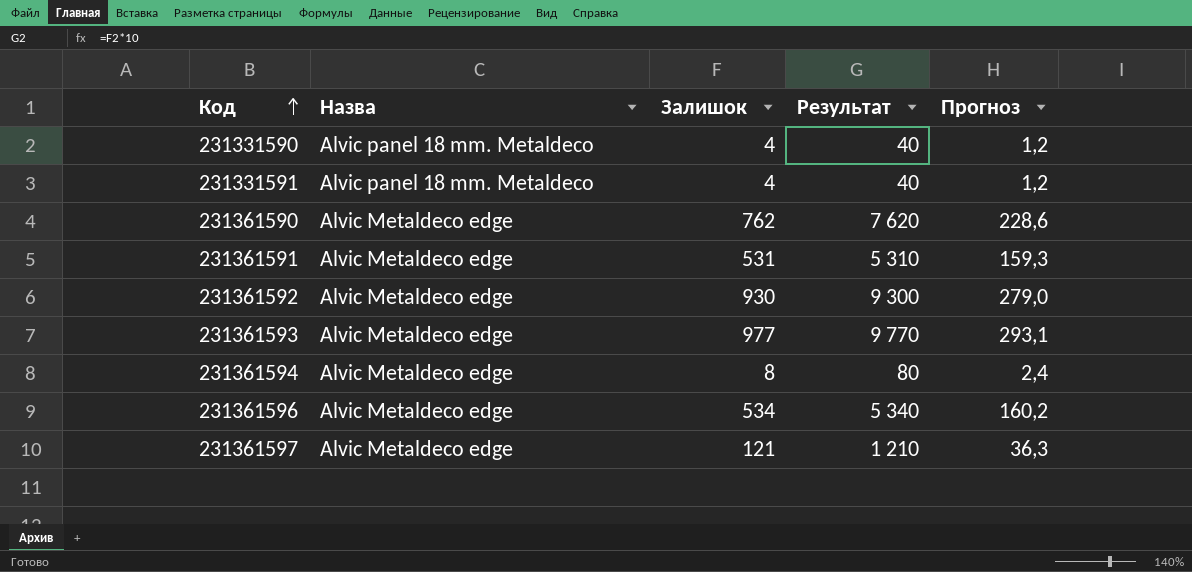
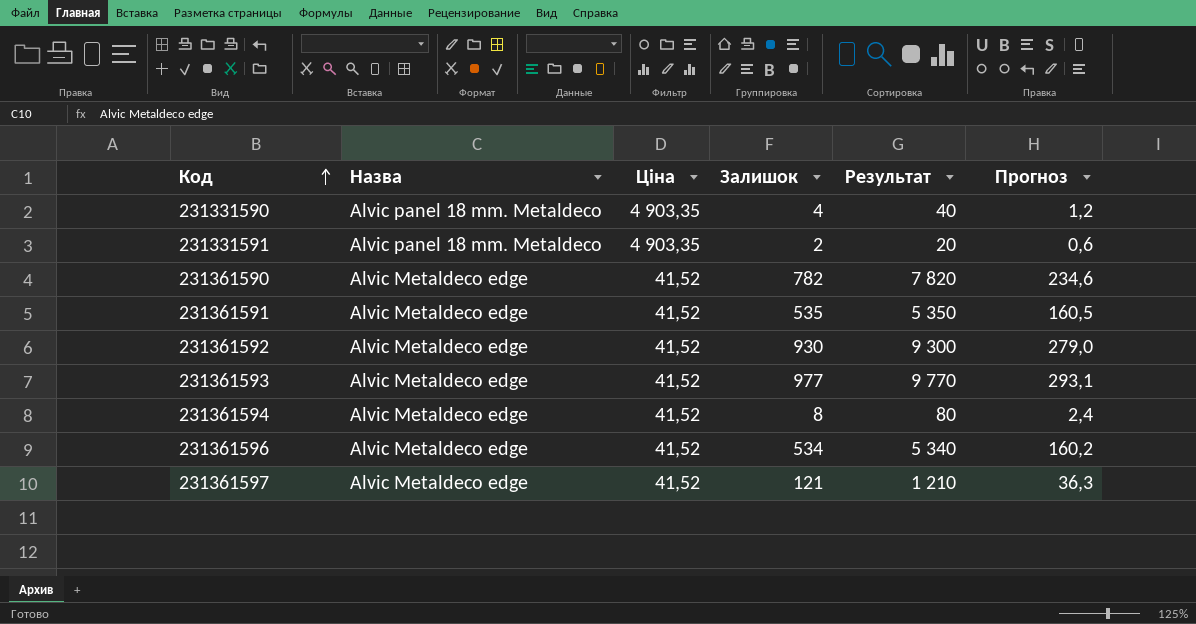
column Ціна | position: none -> 3
231331591 | Залишок: 4 -> 2
231331591 | Результат: 40 -> 20
231331591 | Прогноз: 1,2 -> 0,6
231361590 | Залишок: 762 -> 782
231361590 | Результат: 7 620 -> 7 820
231361590 | Прогноз: 228,6 -> 234,6
231361591 | Залишок: 531 -> 535
231361591 | Результат: 5 310 -> 5 350
231361591 | Прогноз: 159,3 -> 160,5

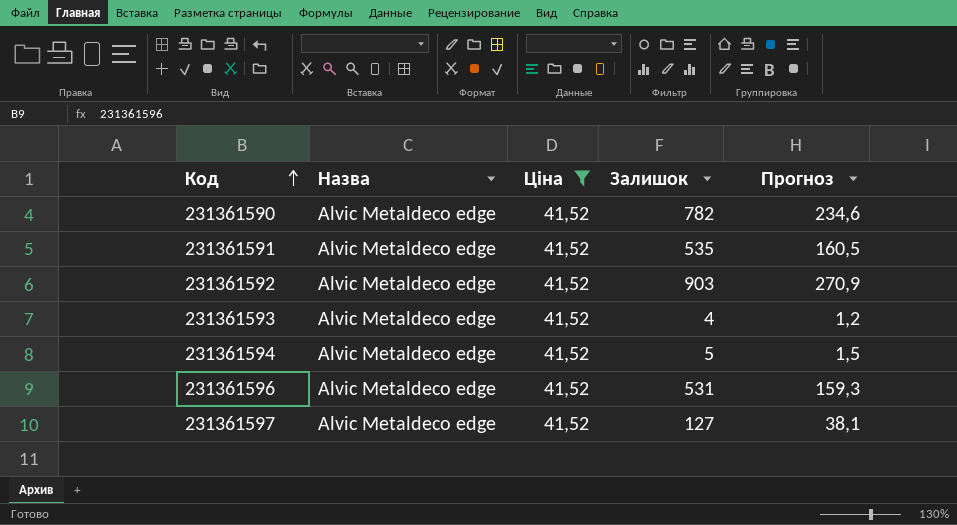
filter: none -> Ціна = 41,52
column Результат | formula: [Залишок] * 10 -> none
231361592 | Залишок: 930 -> 903
231361592 | Прогноз: 279,0 -> 270,9
231361593 | Залишок: 977 -> 4
231361593 | Прогноз: 293,1 -> 1,2
231361594 | Залишок: 8 -> 5
231361594 | Прогноз: 2,4 -> 1,5
231361596 | Залишок: 534 -> 531
231361596 | Прогноз: 160,2 -> 159,3
231361597 | Залишок: 121 -> 127
231361597 | Прогноз: 36,3 -> 38,1

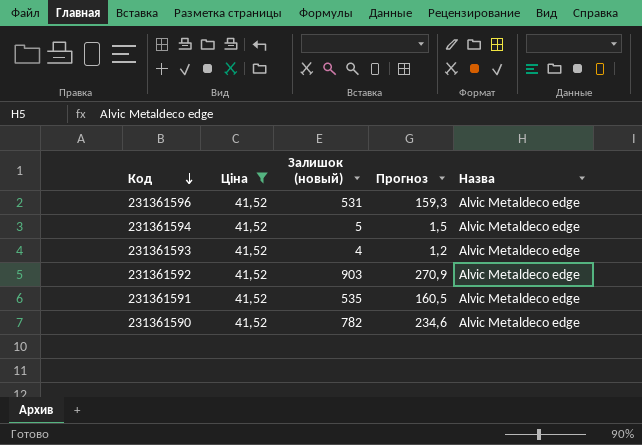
row order: Код ascending -> Код descending
column name: Залишок -> Залишок (новый)
column Назва | position: 2 -> 5
row 231361597: Alvic Metaldeco edge | 41,52 | 127 | 38,1 -> none

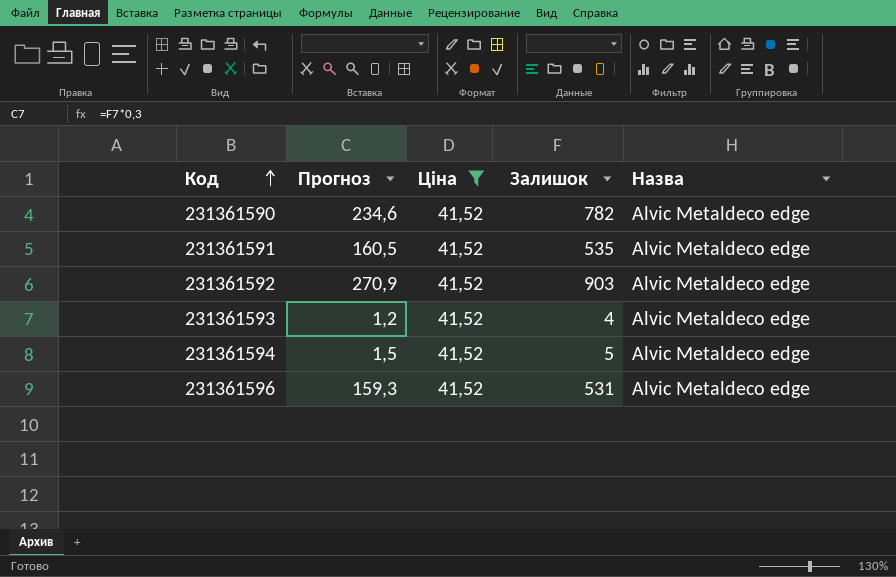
row order: Код descending -> Код ascending
column Прогноз | position: 4 -> 2
column name: Залишок (новый) -> Залишок

